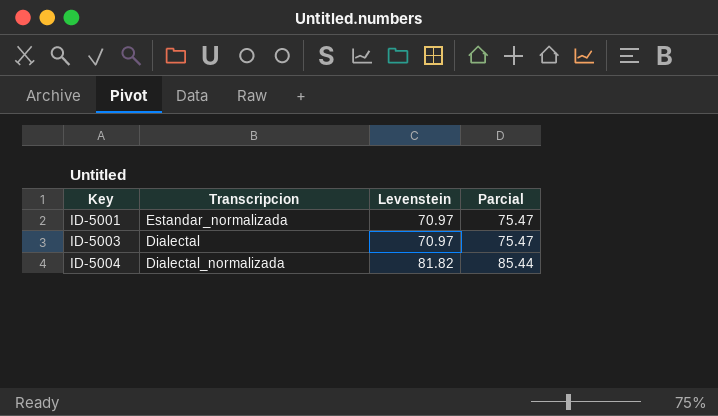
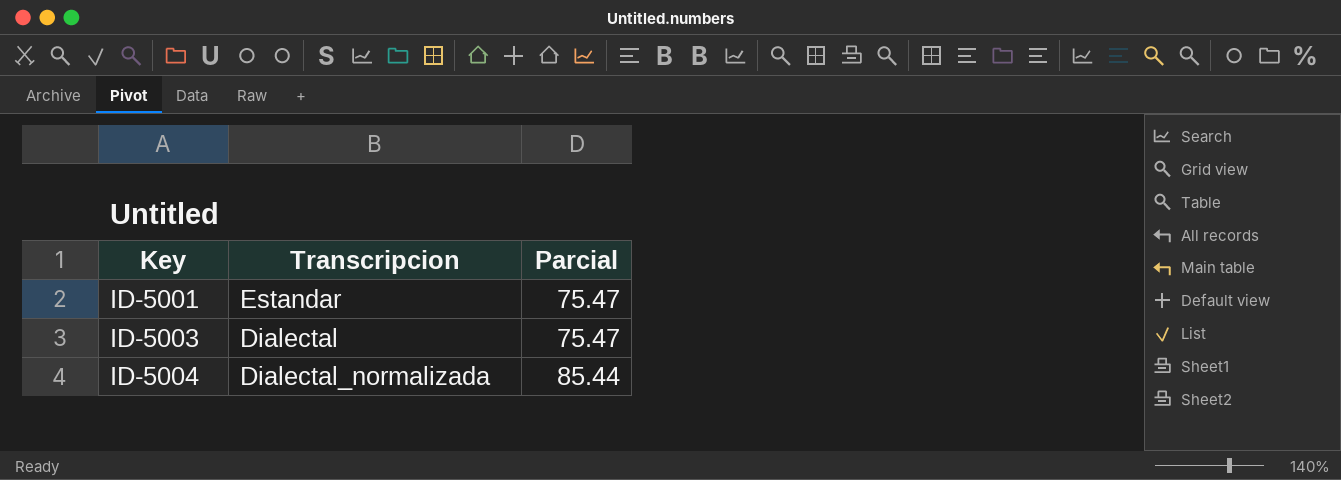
column Levenstein | position: 3 -> none
ID-5001 | Transcripcion: Estandar_normalizada -> Estandar

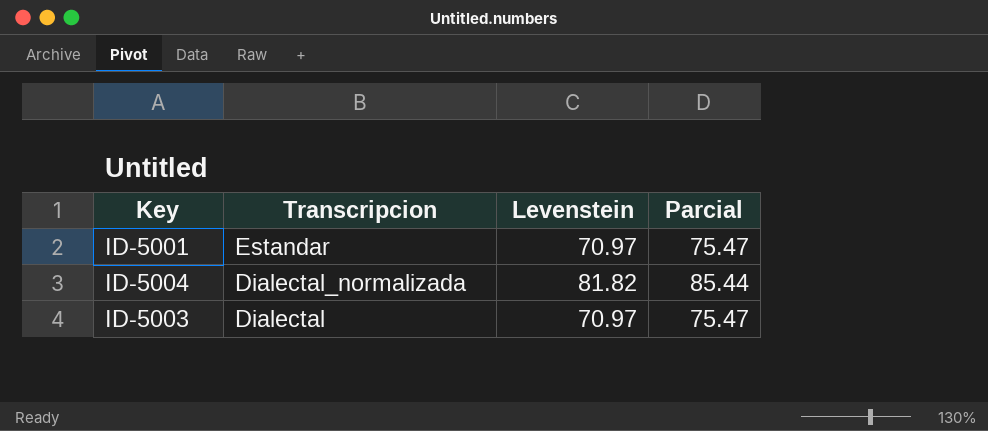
row order: Key ascending -> Transcripcion descending
column Levenstein | position: none -> 3

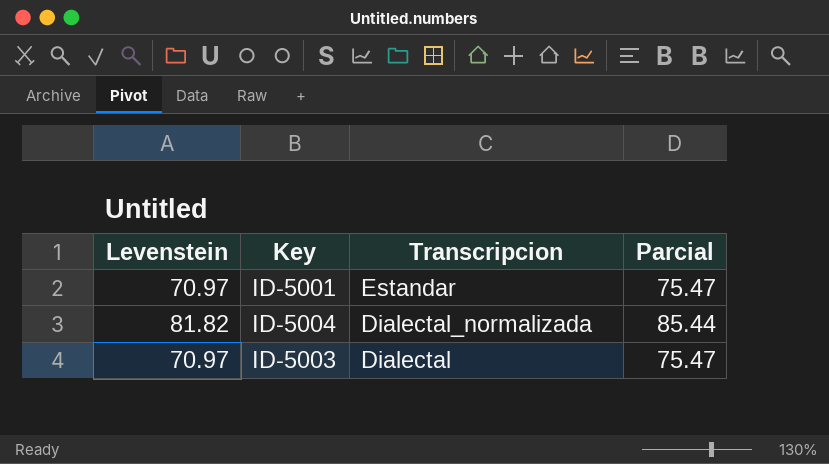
column Levenstein | position: 3 -> 1

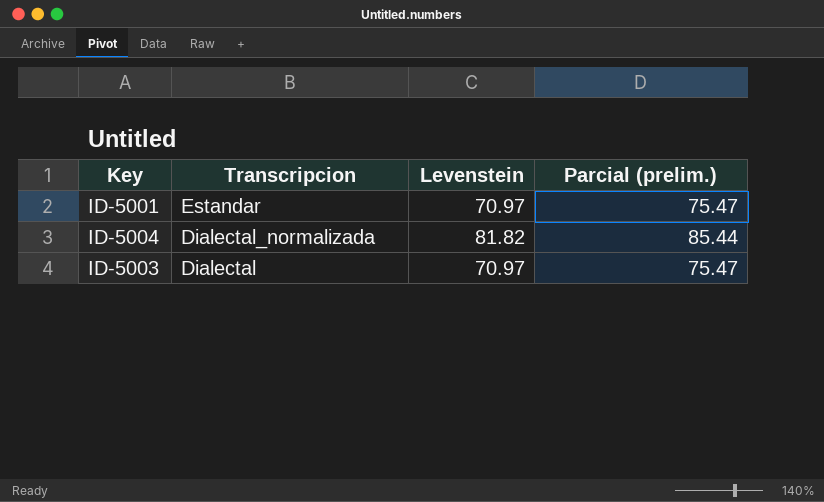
column Levenstein | position: 1 -> 3
column name: Parcial -> Parcial (prelim.)

